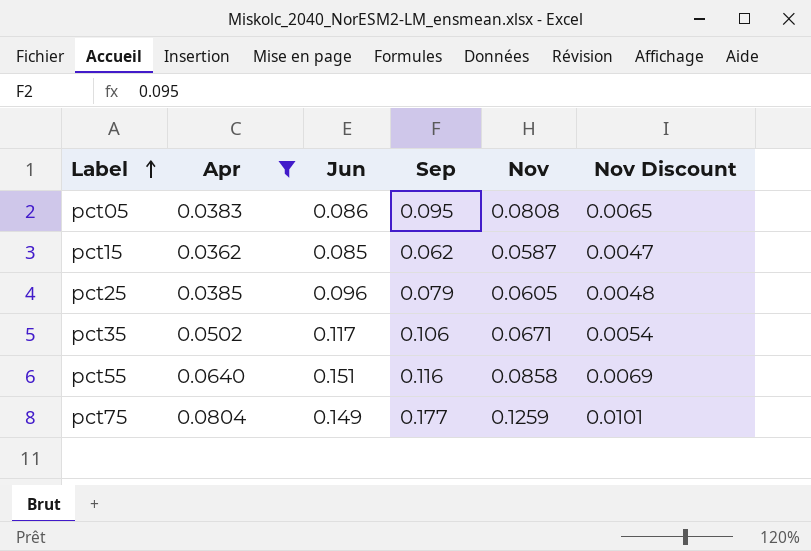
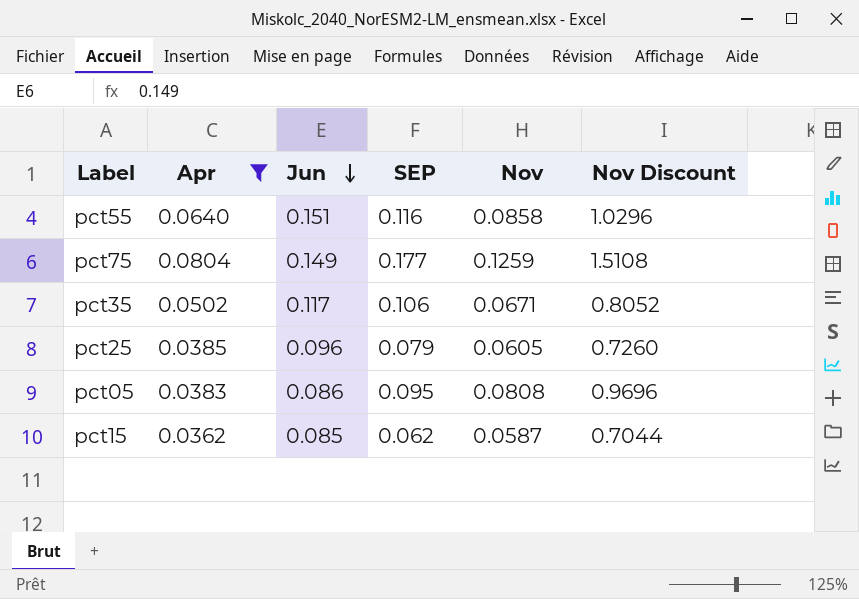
row order: Label ascending -> Jun descending
column name: Sep -> SEP
column Nov Discount | formula: [Nov] * 0.08 -> [Nov] * 12

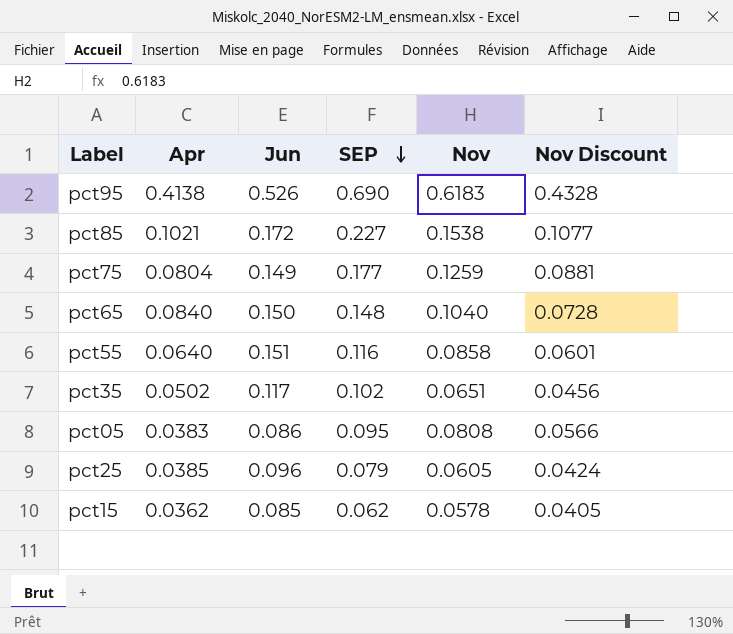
filter: Apr <= 0.0804 -> none
row order: Jun descending -> SEP descending
column Nov Discount | formula: [Nov] * 12 -> [Nov] * 0.7
pct35 | SEP: 0.106 -> 0.102
pct35 | Nov: 0.0671 -> 0.0651
pct15 | Nov: 0.0587 -> 0.0578

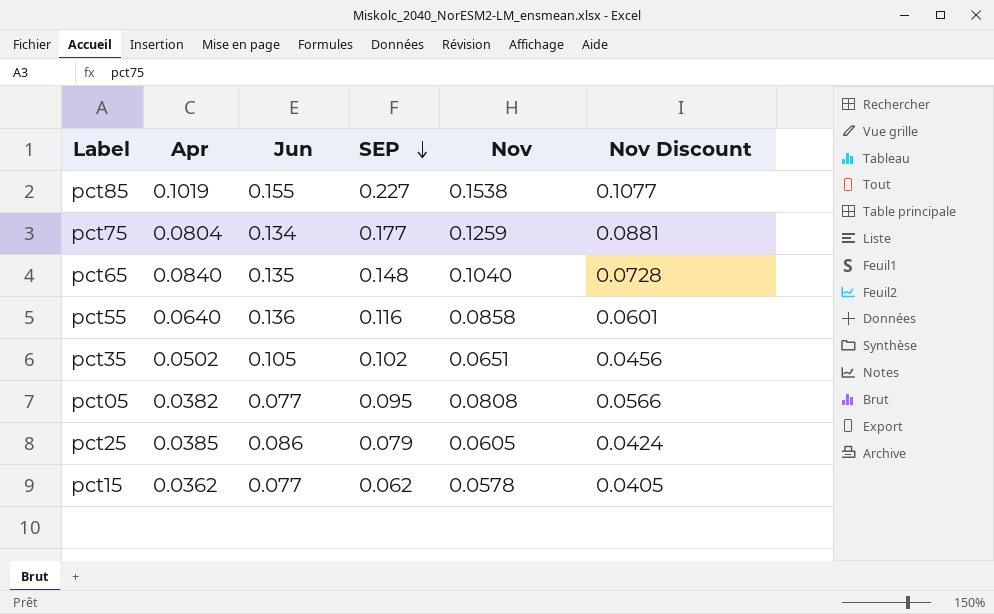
row pct95: 0.4138 | 0.526 | 0.690 | 0.6183 | 0.4328 -> none
pct85 | Apr: 0.1021 -> 0.1019
pct85 | Jun: 0.172 -> 0.155
pct75 | Jun: 0.149 -> 0.134
pct65 | Jun: 0.150 -> 0.135
pct55 | Jun: 0.151 -> 0.136
pct35 | Jun: 0.117 -> 0.105
pct05 | Apr: 0.0383 -> 0.0382
pct05 | Jun: 0.086 -> 0.077
pct25 | Jun: 0.096 -> 0.086
pct15 | Jun: 0.085 -> 0.077

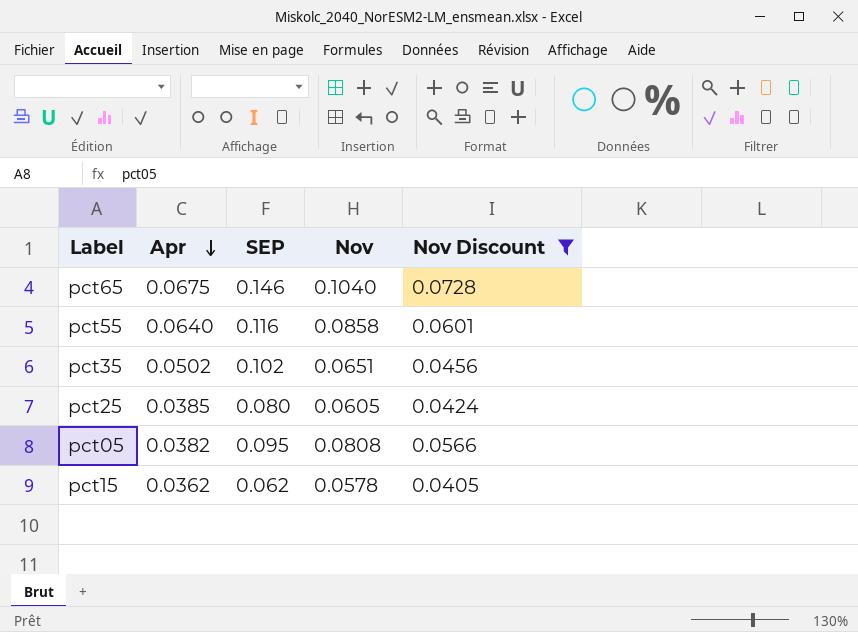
filter: none -> Nov Discount <= 0.0728
row order: SEP descending -> Apr descending
column Jun | position: 3 -> none
pct65 | Apr: 0.0840 -> 0.0675
pct65 | SEP: 0.148 -> 0.146
pct25 | SEP: 0.079 -> 0.080

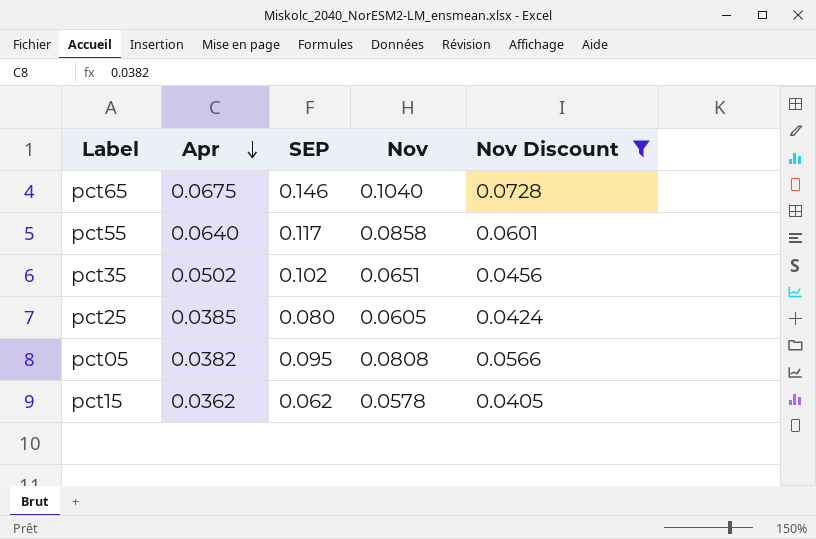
pct55 | SEP: 0.116 -> 0.117

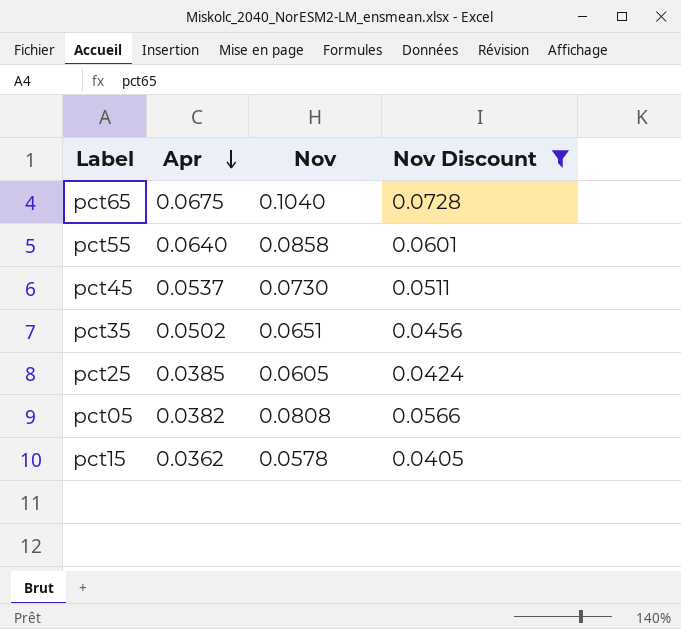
column SEP | position: 3 -> none
row pct45: none -> 0.0537 | 0.0730 | 0.0511

